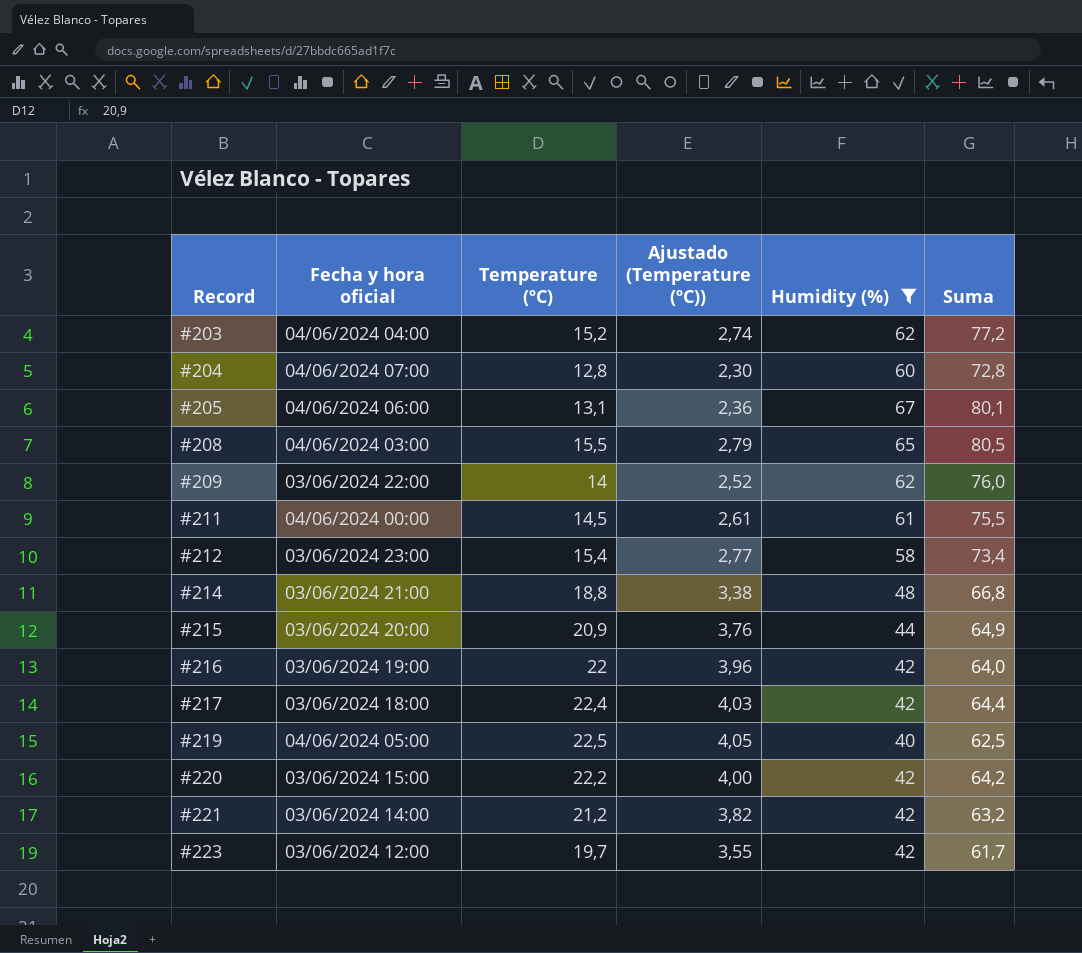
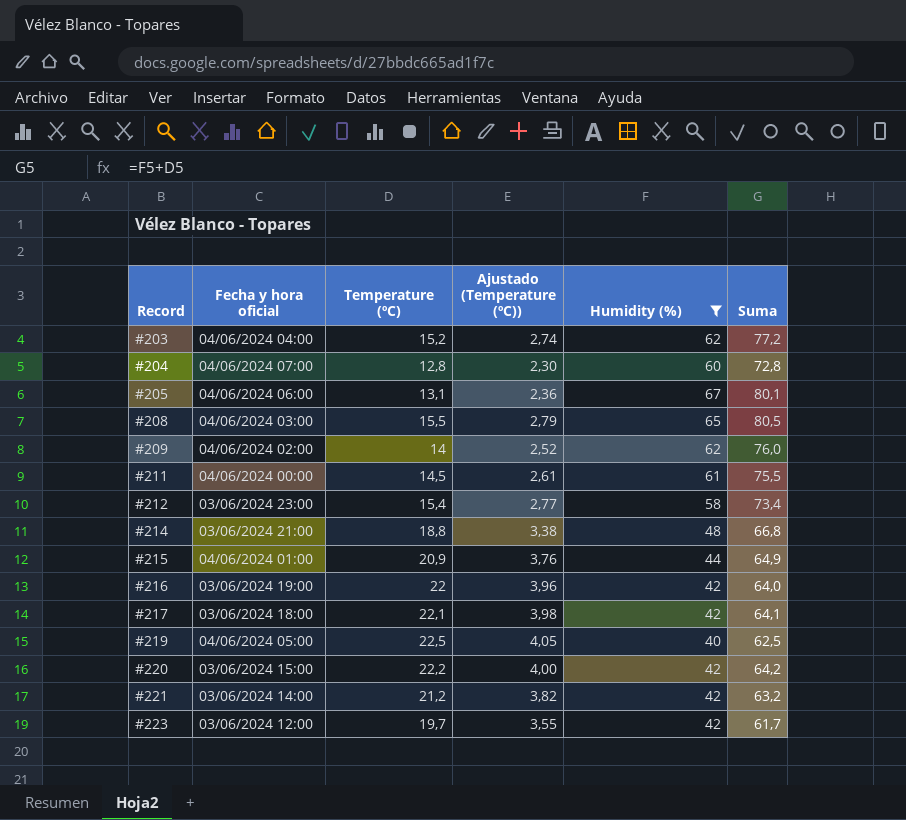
#209 | Fecha y hora oficial: 03/06/2024 22:00 -> 04/06/2024 02:00
#215 | Fecha y hora oficial: 03/06/2024 20:00 -> 04/06/2024 01:00
#217 | Temperature (ºC): 22,4 -> 22,1
#217 | Ajustado (Temperature (ºC)): 4,03 -> 3,98
#217 | Suma: 64,4 -> 64,1

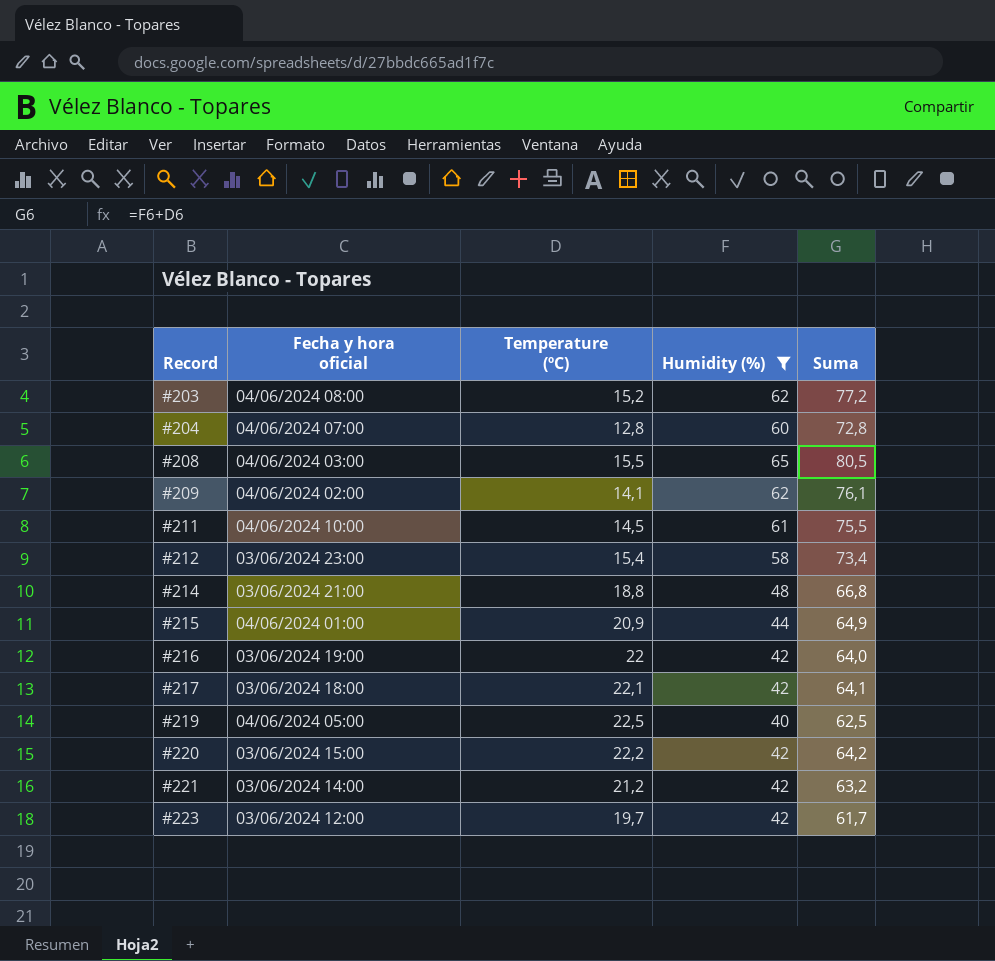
column Ajustado (Temperature (ºC)) | formula: [Temperature (ºC)] * 0,18 -> none
row #205: 04/06/2024 06:00 | 13,1 | 2,36 | 67 | 80,1 -> none
#203 | Fecha y hora oficial: 04/06/2024 04:00 -> 04/06/2024 08:00
#209 | Temperature (ºC): 14 -> 14,1
#209 | Suma: 76,0 -> 76,1
#211 | Fecha y hora oficial: 04/06/2024 00:00 -> 04/06/2024 10:00

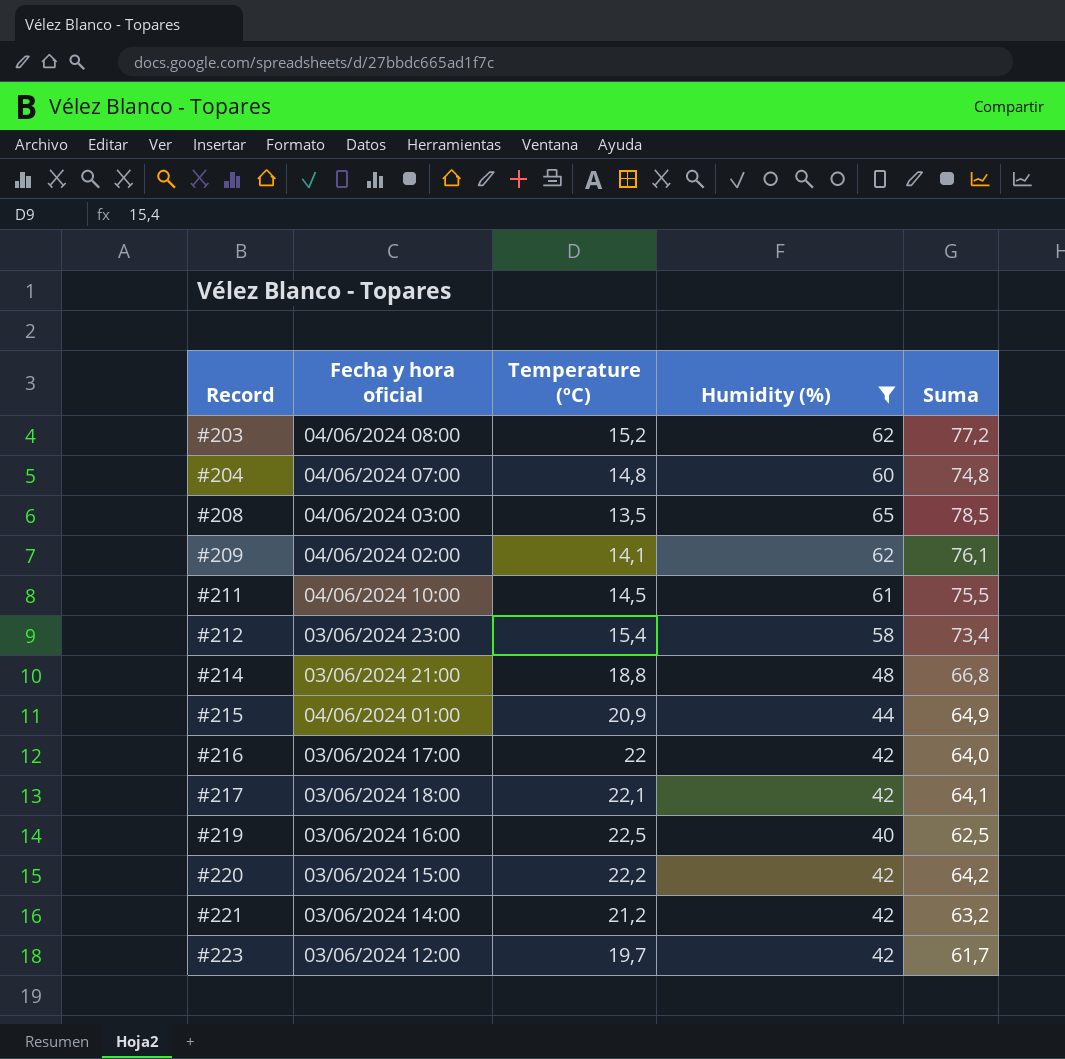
#204 | Temperature (ºC): 12,8 -> 14,8
#204 | Suma: 72,8 -> 74,8
#208 | Temperature (ºC): 15,5 -> 13,5
#208 | Suma: 80,5 -> 78,5
#216 | Fecha y hora oficial: 03/06/2024 19:00 -> 03/06/2024 17:00
#219 | Fecha y hora oficial: 04/06/2024 05:00 -> 03/06/2024 16:00

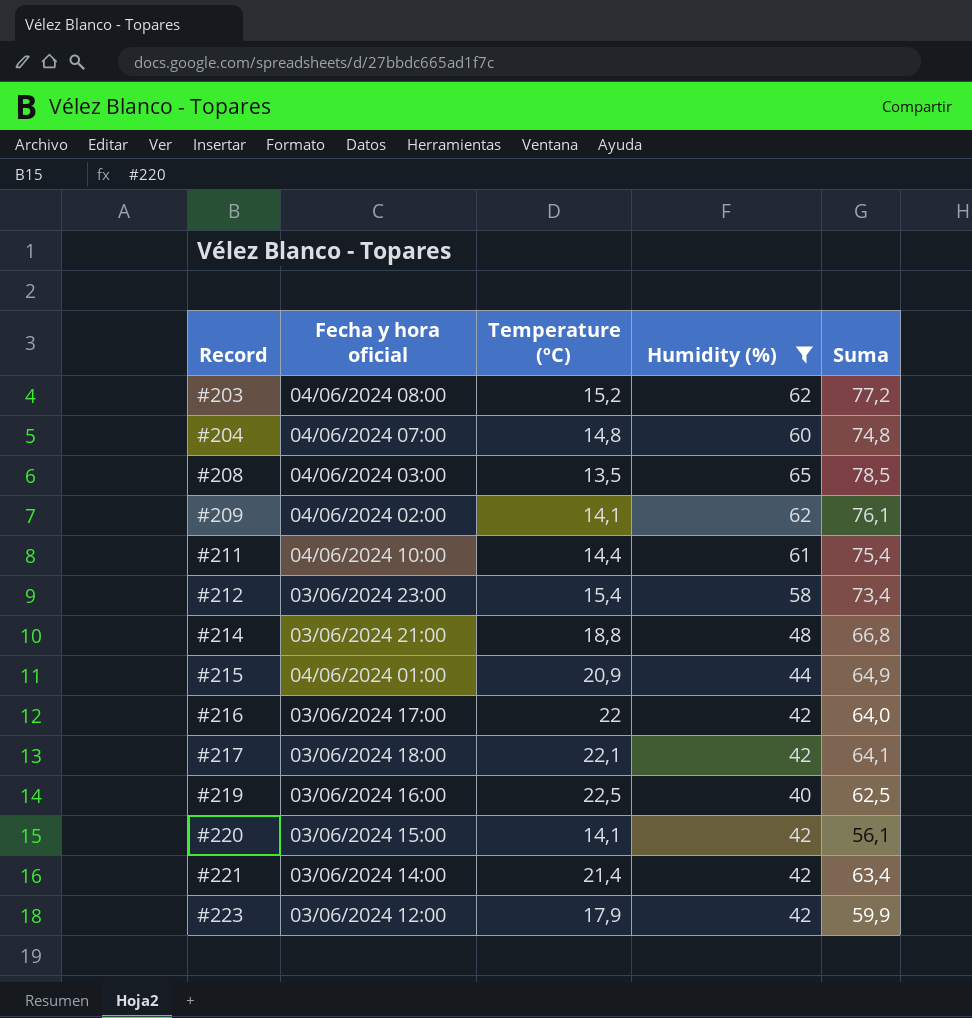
#211 | Temperature (ºC): 14,5 -> 14,4
#211 | Suma: 75,5 -> 75,4
#220 | Temperature (ºC): 22,2 -> 14,1
#220 | Suma: 64,2 -> 56,1
#221 | Temperature (ºC): 21,2 -> 21,4
#221 | Suma: 63,2 -> 63,4
#223 | Temperature (ºC): 19,7 -> 17,9
#223 | Suma: 61,7 -> 59,9

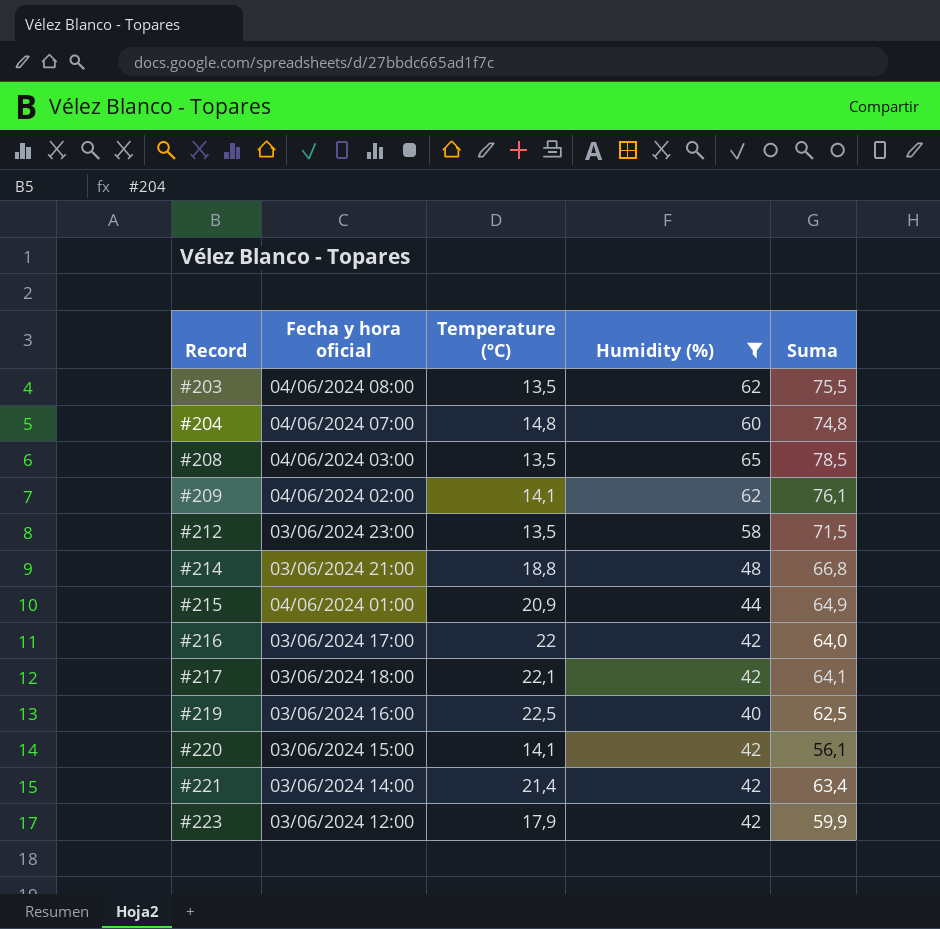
row #211: 04/06/2024 10:00 | 14,4 | 61 | 75,4 -> none
#203 | Temperature (ºC): 15,2 -> 13,5
#203 | Suma: 77,2 -> 75,5
#212 | Temperature (ºC): 15,4 -> 13,5
#212 | Suma: 73,4 -> 71,5

